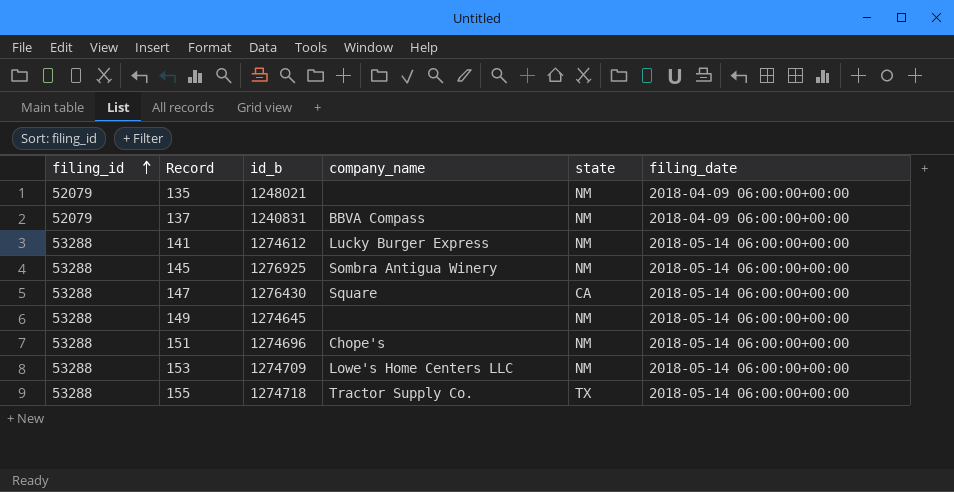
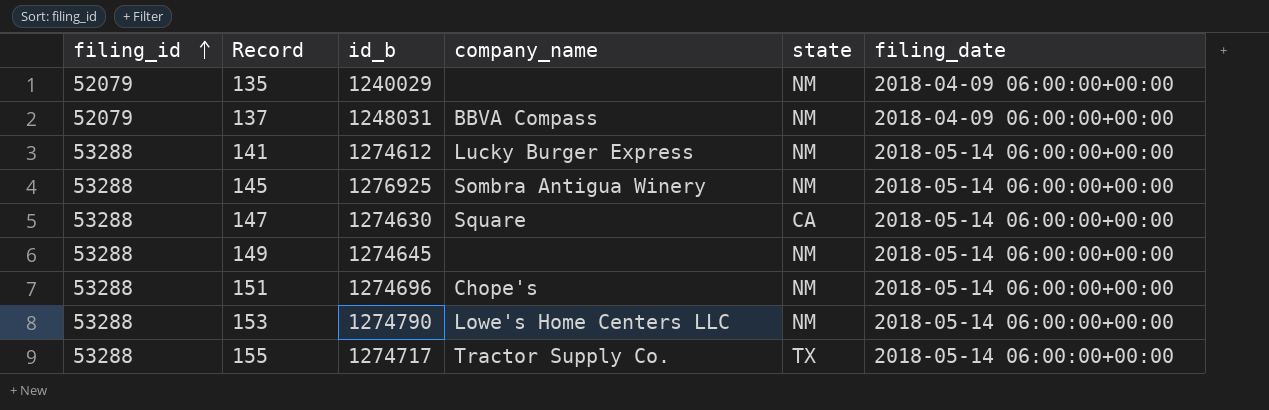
135 | id_b: 1248021 -> 1240029
137 | id_b: 1240831 -> 1248031
147 | id_b: 1276430 -> 1274630
153 | id_b: 1274709 -> 1274790
155 | id_b: 1274718 -> 1274717

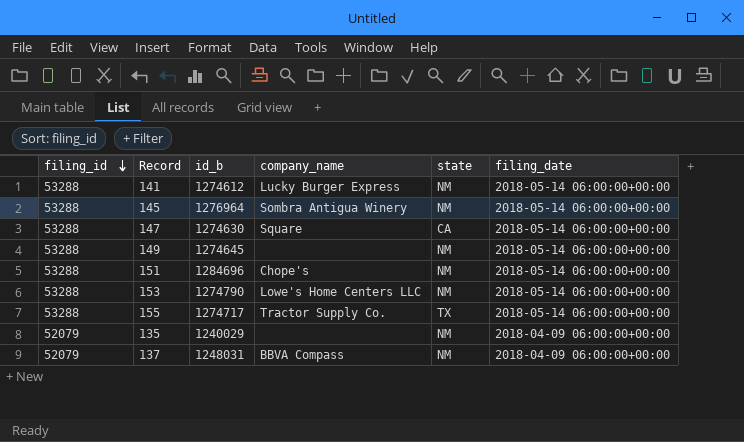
row order: filing_id ascending -> filing_id descending
145 | id_b: 1276925 -> 1276964
151 | id_b: 1274696 -> 1284696

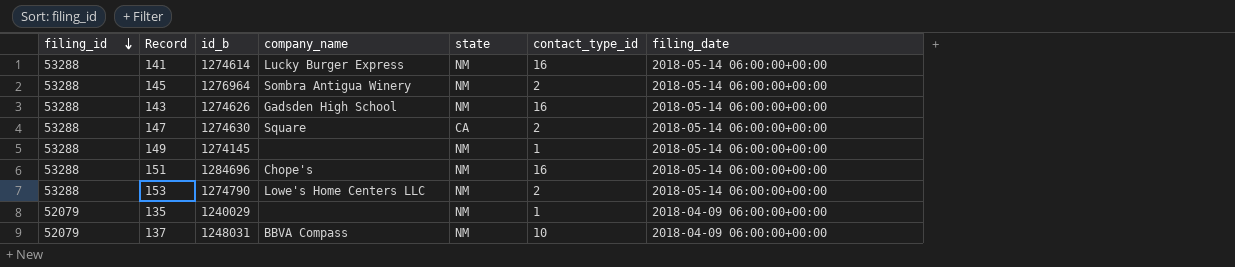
column contact_type_id | position: none -> 6
row 155: 53288 | 1274717 | Tractor Supply Co. | TX | 2018-05-14 06:00:00+00:00 -> none
141 | id_b: 1274612 -> 1274614
row 143: none -> 53288 | 1274626 | Gadsden High School | NM | 16 | 2018-05-14 06:00:00+00:00
149 | id_b: 1274645 -> 1274145

